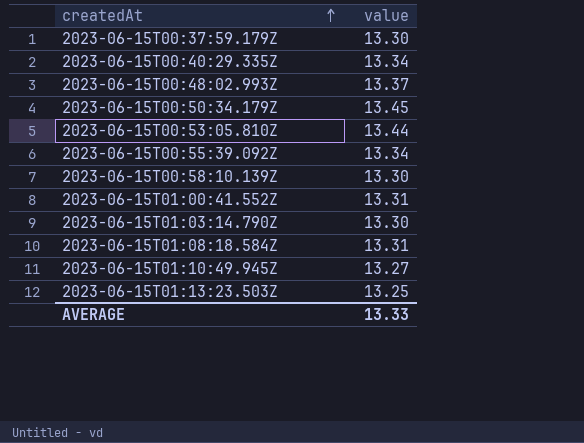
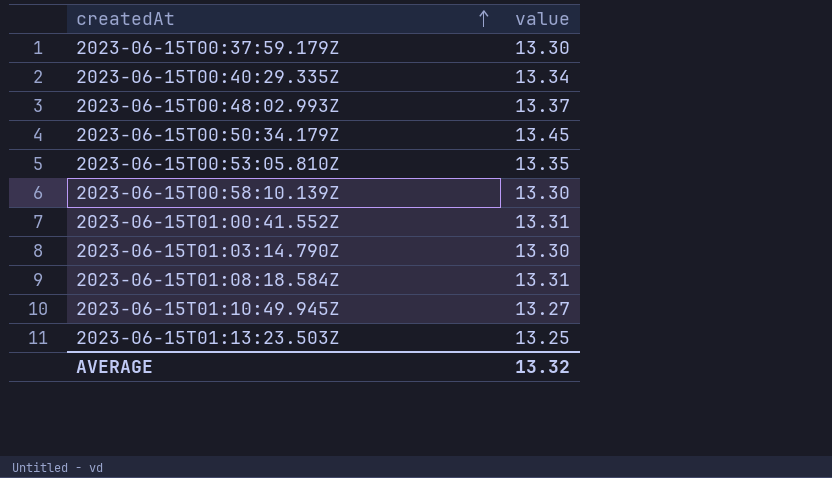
row 2023-06-15T00:55:39.092Z: 13.34 -> none
2023-06-15T00:53:05.810Z | value: 13.44 -> 13.35
AVERAGE | value: 13.33 -> 13.32

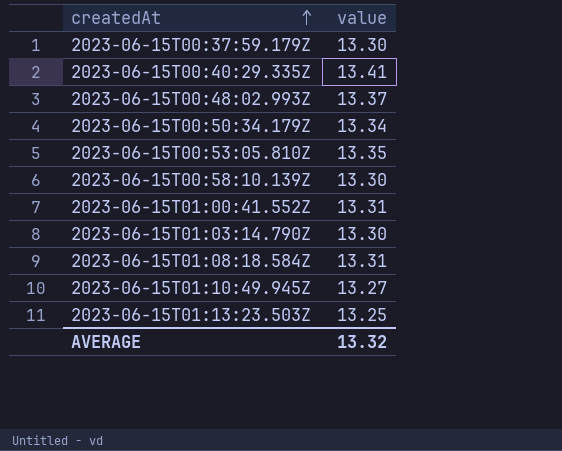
2023-06-15T00:40:29.335Z | value: 13.34 -> 13.41
2023-06-15T00:50:34.179Z | value: 13.45 -> 13.34

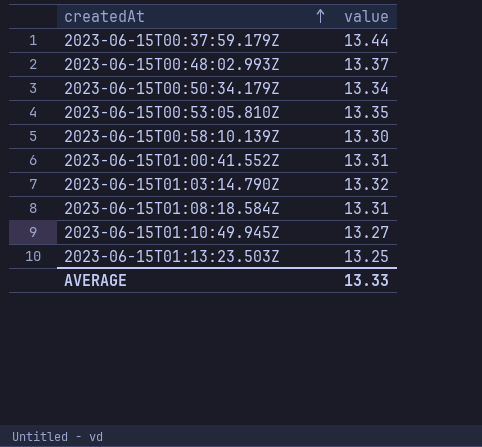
row 2023-06-15T00:40:29.335Z: 13.41 -> none
2023-06-15T00:37:59.179Z | value: 13.30 -> 13.44
2023-06-15T01:03:14.790Z | value: 13.30 -> 13.32
AVERAGE | value: 13.32 -> 13.33

